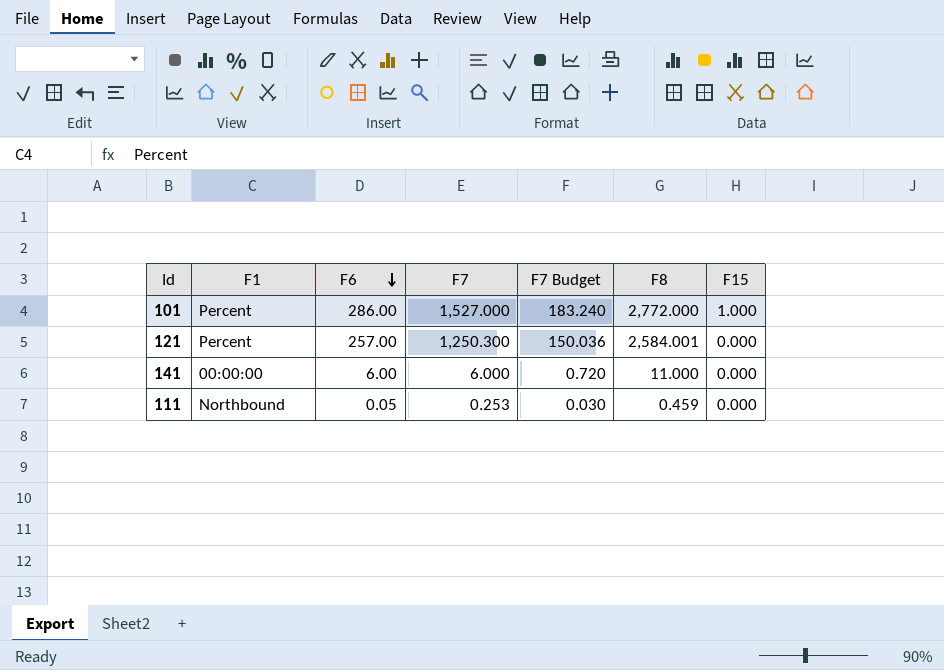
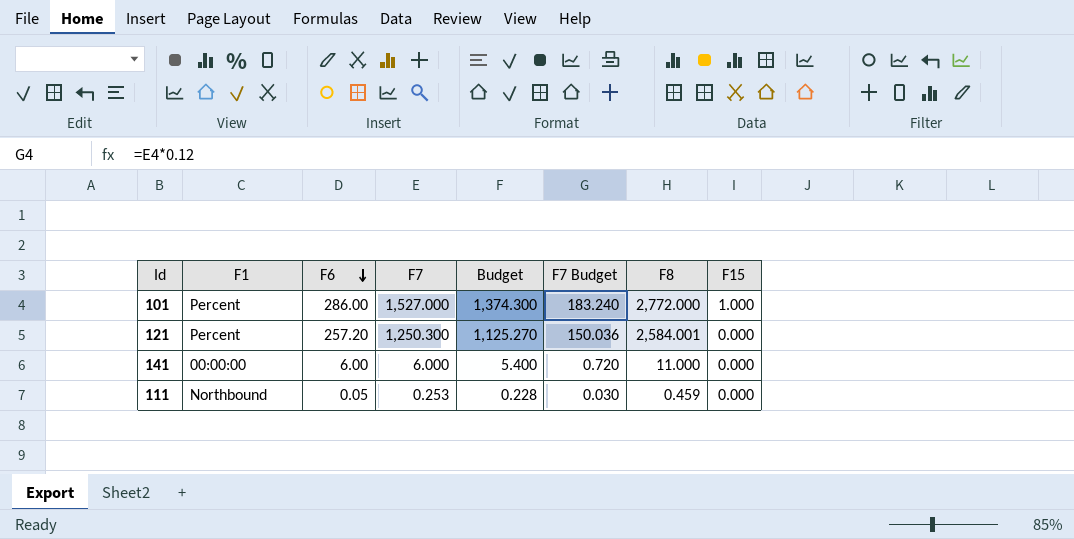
column Budget | formula: none -> [F7] * 0.9
121 | F6: 257.00 -> 257.20

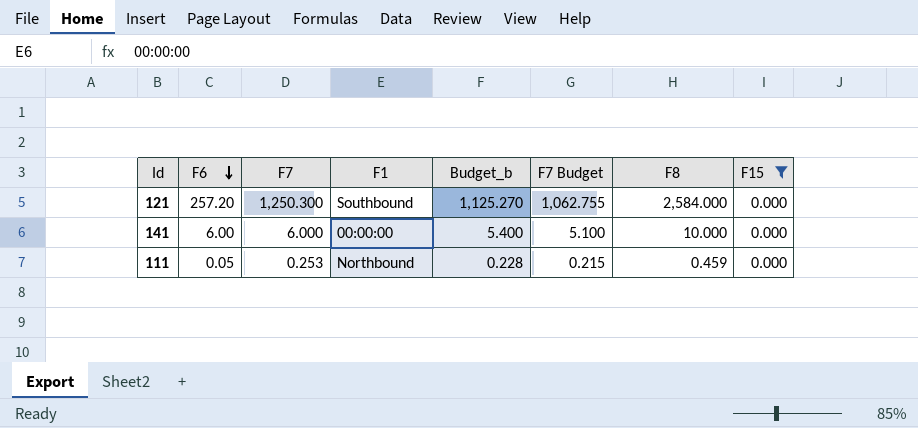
filter: none -> F15 = 0.000
column F1 | position: 2 -> 4
column name: Budget -> Budget_b
column F7 Budget | formula: [F7] * 0.12 -> [F7] * 0.85
121 | F1: Percent -> Southbound
121 | F8: 2,584.001 -> 2,584.000
141 | F8: 11.000 -> 10.000

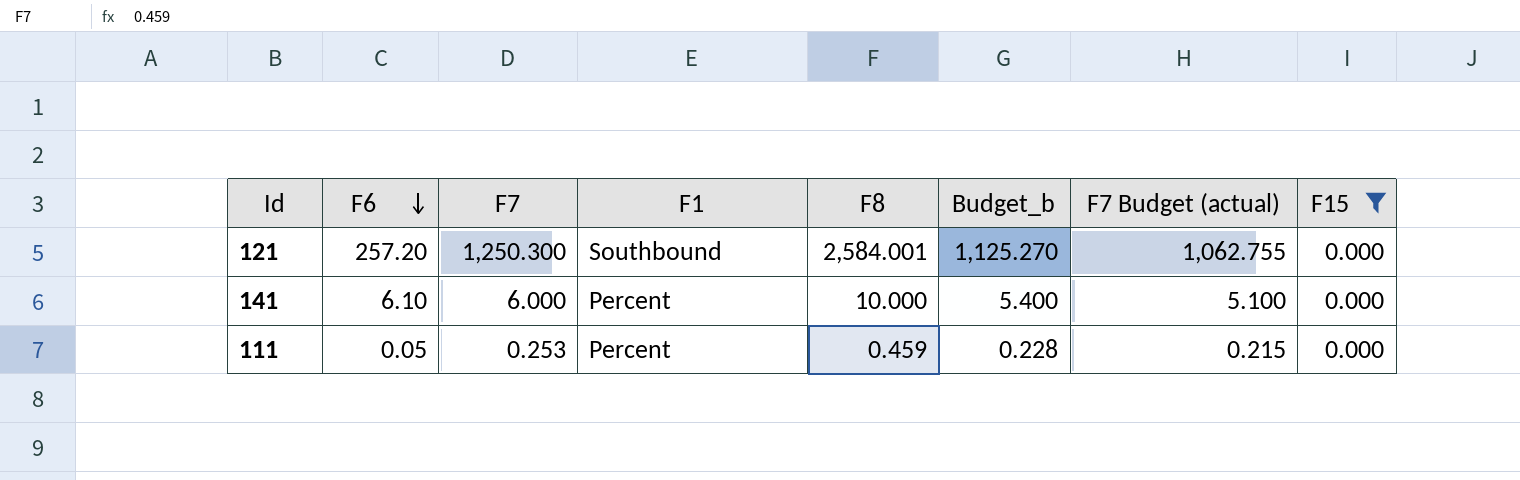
column F8 | position: 7 -> 5
column name: F7 Budget -> F7 Budget (actual)
121 | F8: 2,584.000 -> 2,584.001
141 | F6: 6.00 -> 6.10
141 | F1: 00:00:00 -> Percent
111 | F1: Northbound -> Percent

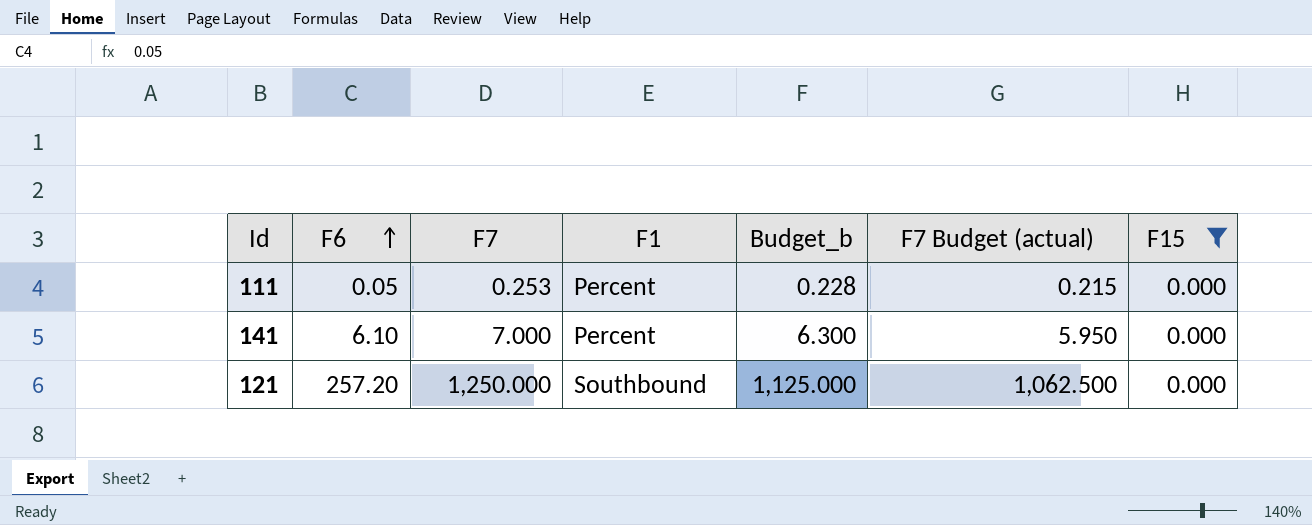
row order: F6 descending -> F6 ascending
column F8 | position: 5 -> none
141 | F7: 6.000 -> 7.000
141 | Budget_b: 5.400 -> 6.300
141 | F7 Budget (actual): 5.100 -> 5.950
121 | F7: 1,250.300 -> 1,250.000
121 | Budget_b: 1,125.270 -> 1,125.000
121 | F7 Budget (actual): 1,062.755 -> 1,062.500

